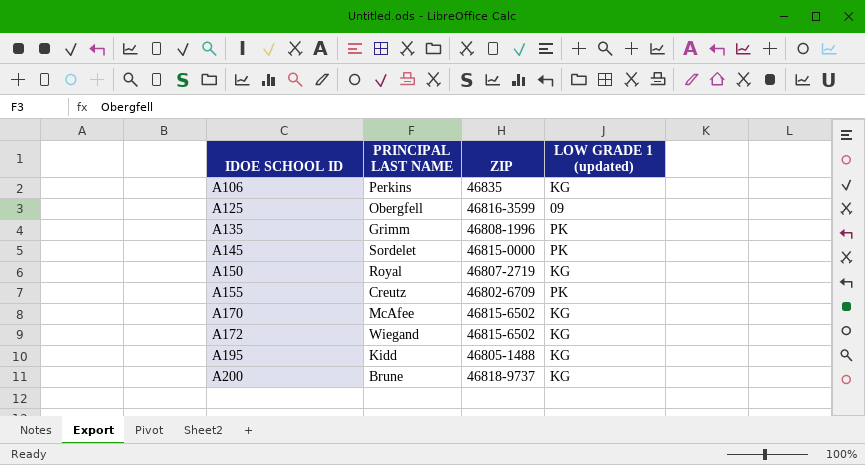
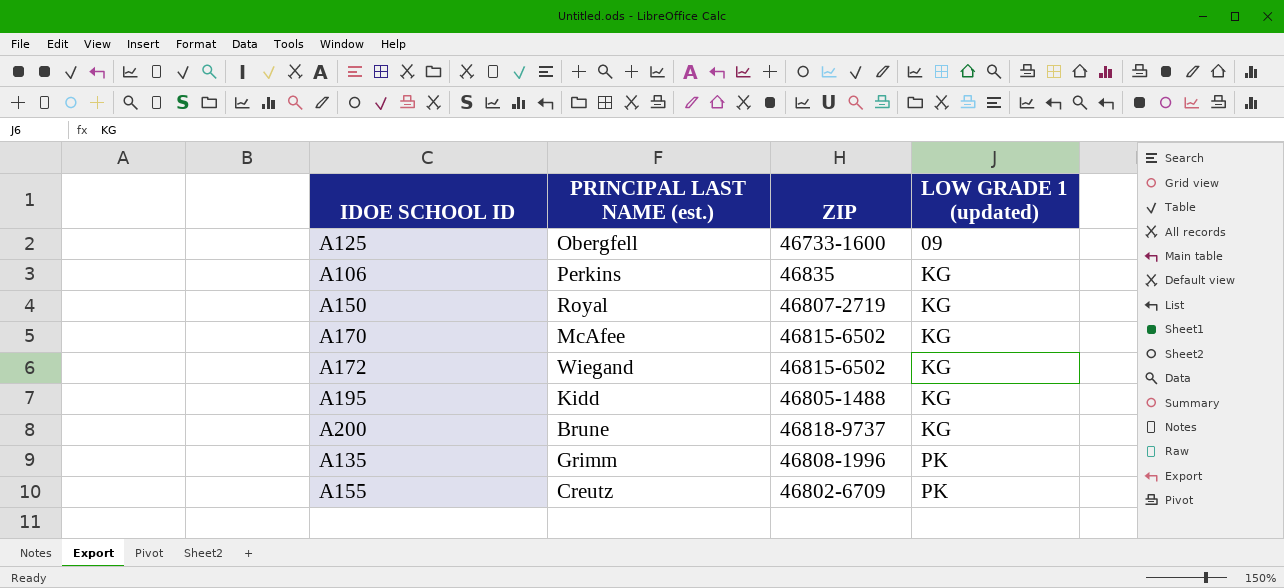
row order: IDOE SCHOOL ID ascending -> LOW GRADE 1 (updated) ascending
column name: PRINCIPAL LAST NAME -> PRINCIPAL LAST NAME (est.)
row A145: Sordelet | 46815-0000 | PK -> none
A125 | ZIP: 46816-3599 -> 46733-1600

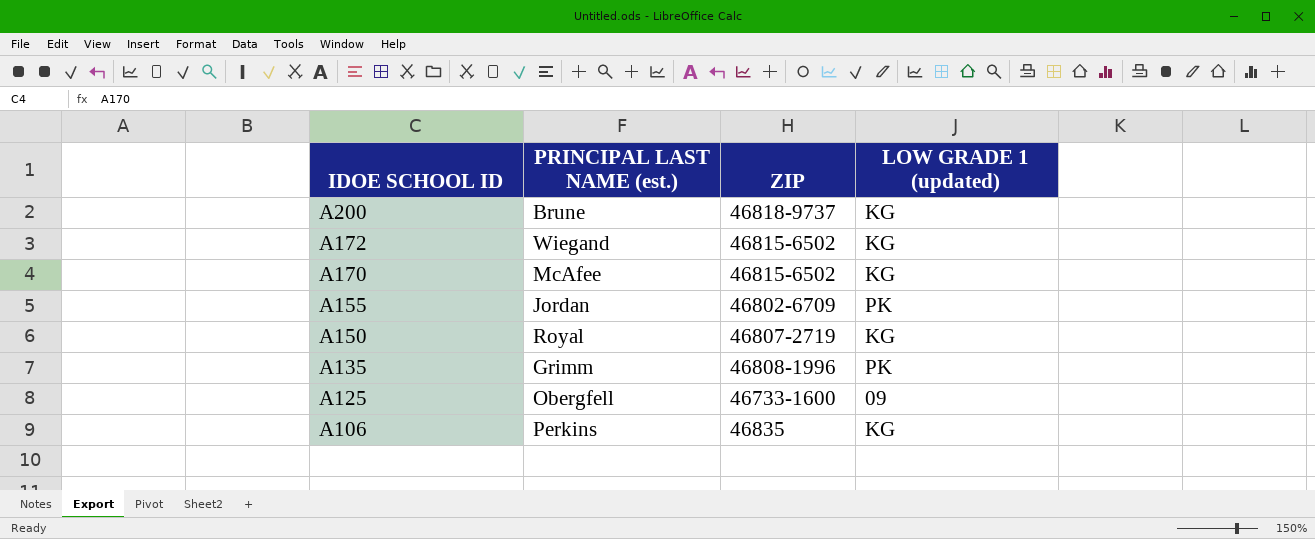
row order: LOW GRADE 1 (updated) ascending -> IDOE SCHOOL ID descending
row A195: Kidd | 46805-1488 | KG -> none
A155 | PRINCIPAL LAST NAME (est.): Creutz -> Jordan

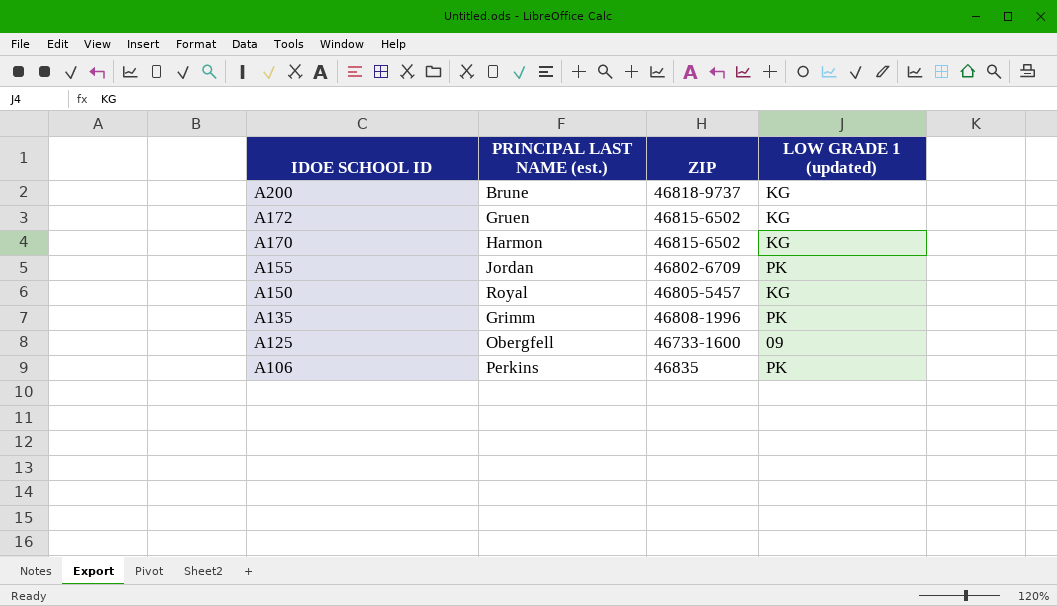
A172 | PRINCIPAL LAST NAME (est.): Wiegand -> Gruen
A170 | PRINCIPAL LAST NAME (est.): McAfee -> Harmon
A150 | ZIP: 46807-2719 -> 46805-5457
A106 | LOW GRADE 1 (updated): KG -> PK

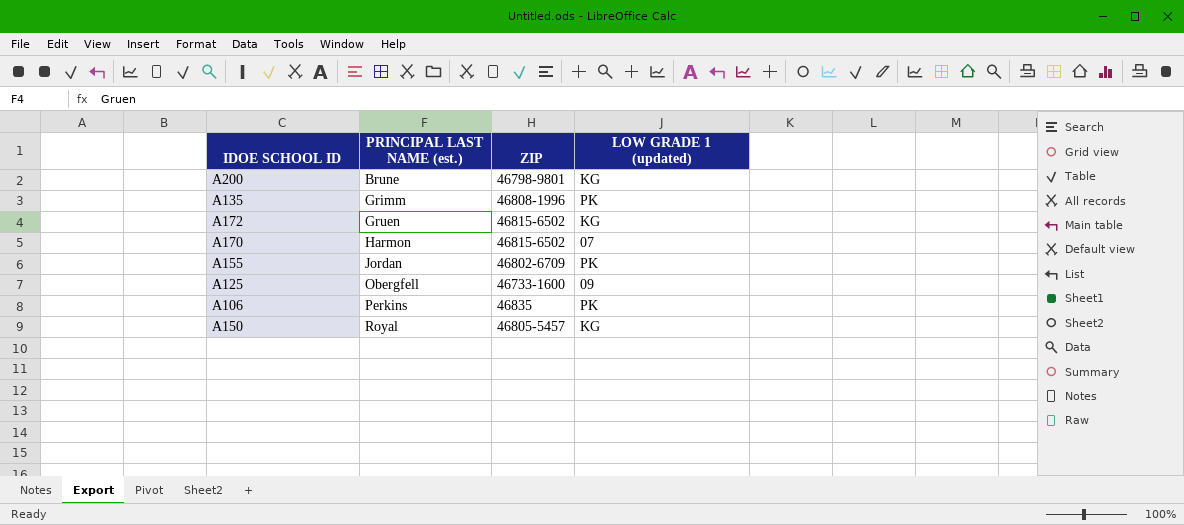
row order: IDOE SCHOOL ID descending -> PRINCIPAL LAST NAME (est.) ascending
A200 | ZIP: 46818-9737 -> 46798-9801
A170 | LOW GRADE 1 (updated): KG -> 07

